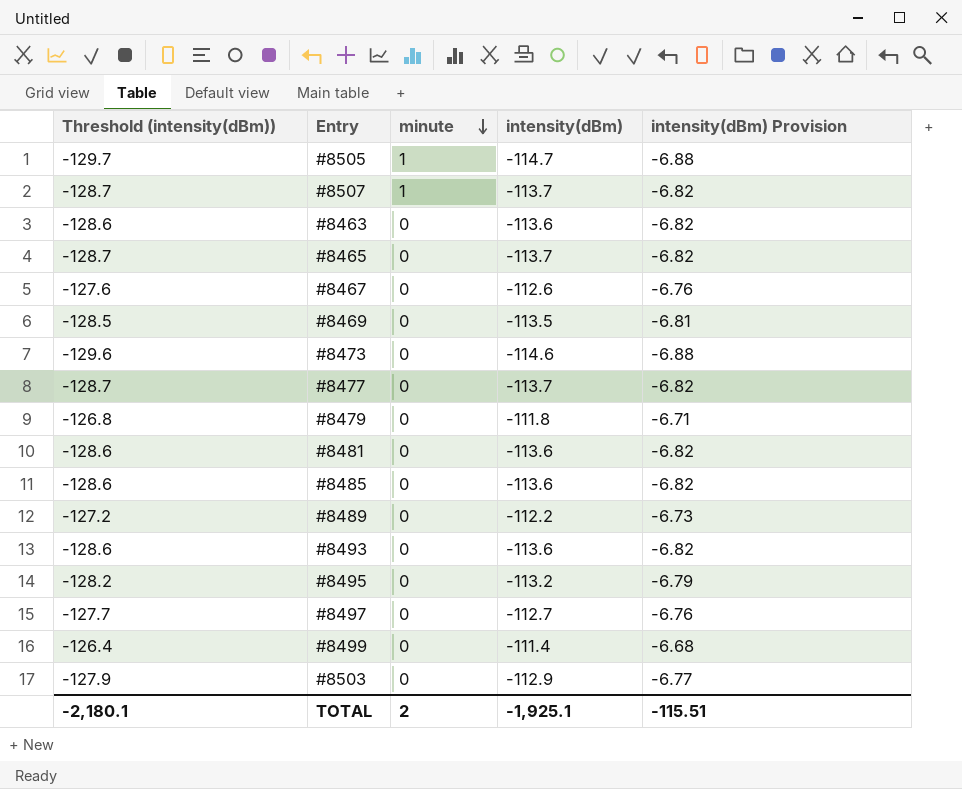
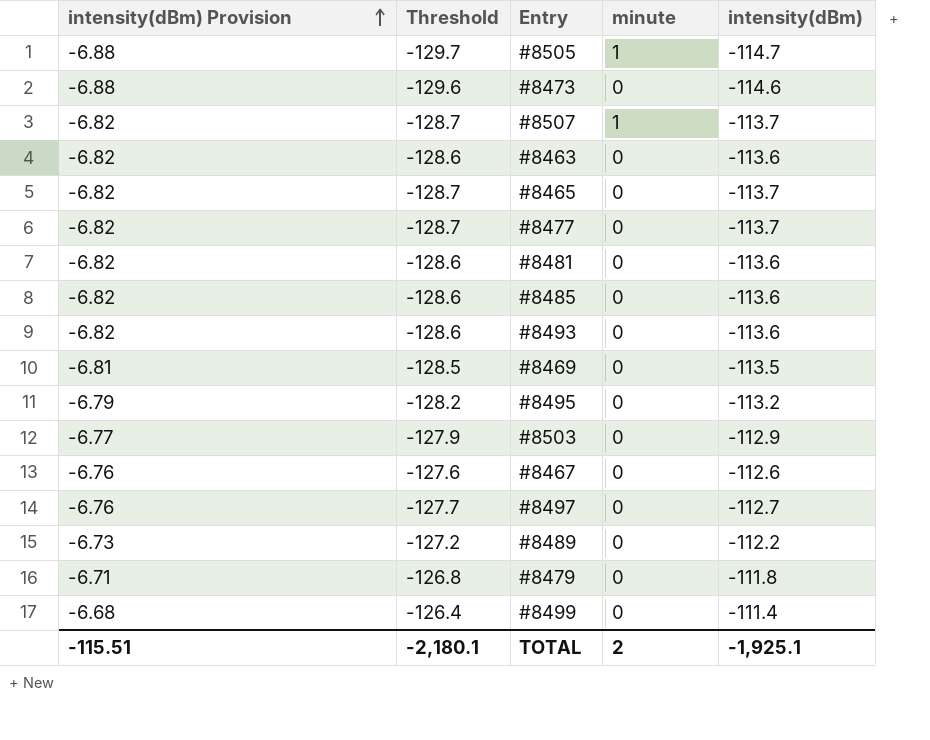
row order: minute descending -> intensity(dBm) Provision ascending
column intensity(dBm) Provision | position: 5 -> 1
column name: Threshold (intensity(dBm)) -> Threshold

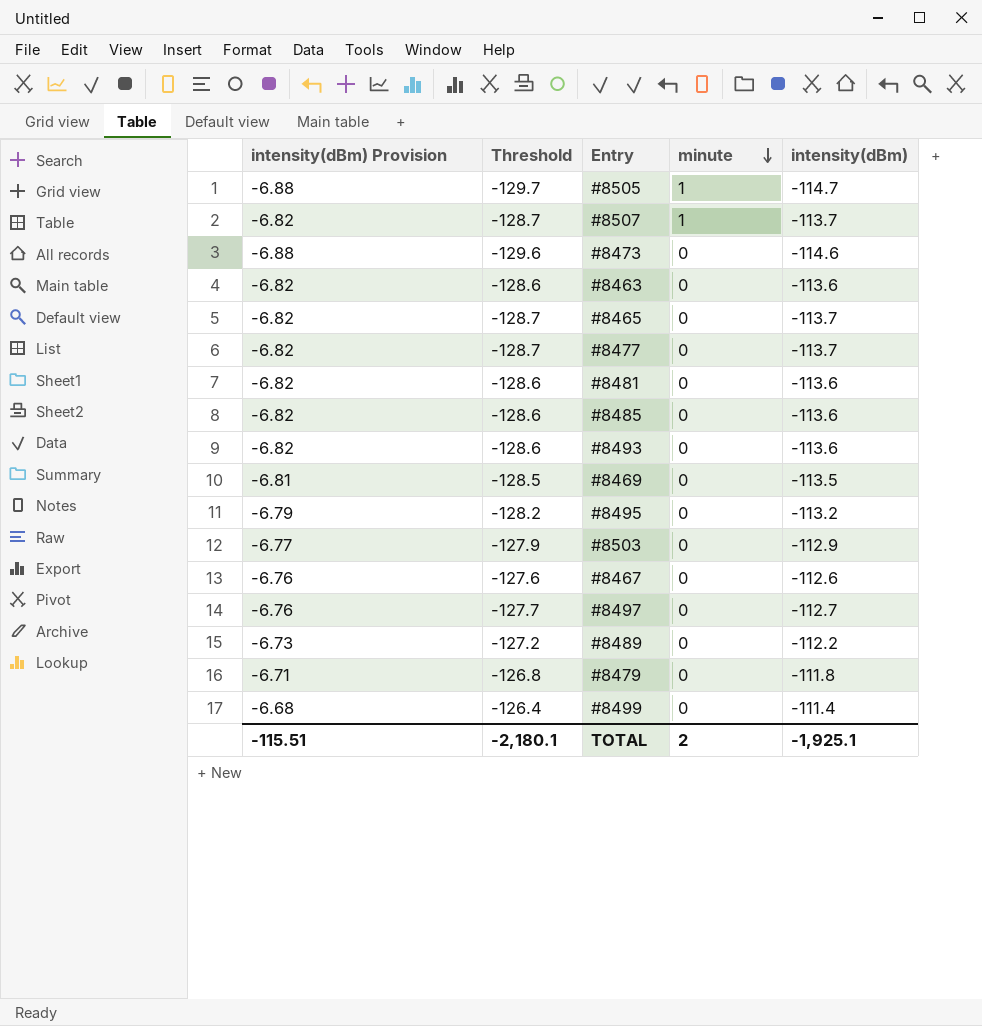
row order: intensity(dBm) Provision ascending -> minute descending

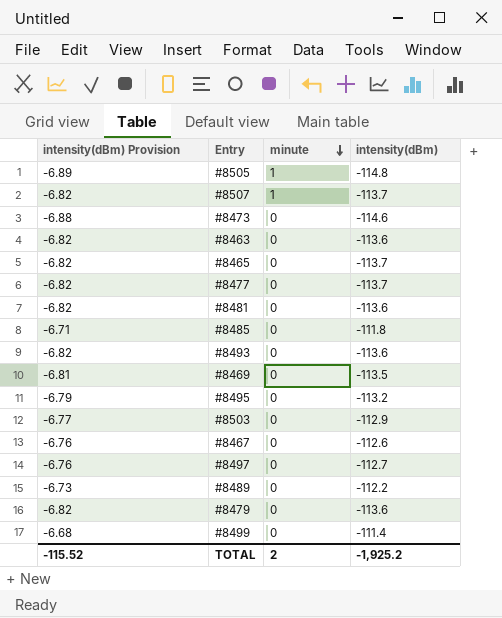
column Threshold | formula: [intensity(dBm)] - 15 -> none
#8505 | intensity(dBm) Provision: -6.88 -> -6.89
#8505 | intensity(dBm): -114.7 -> -114.8
#8485 | intensity(dBm) Provision: -6.82 -> -6.71
#8485 | intensity(dBm): -113.6 -> -111.8
#8479 | intensity(dBm) Provision: -6.71 -> -6.82
#8479 | intensity(dBm): -111.8 -> -113.6
TOTAL | intensity(dBm) Provision: -115.51 -> -115.52
TOTAL | intensity(dBm): -1,925.1 -> -1,925.2

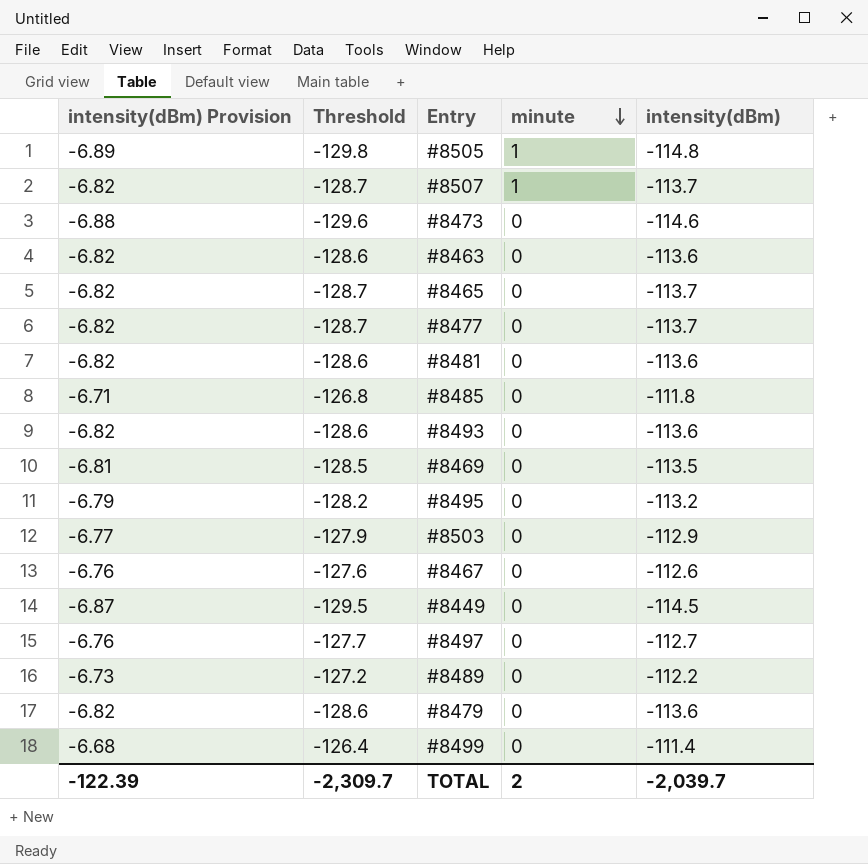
column Threshold | formula: none -> [intensity(dBm)] - 15
row #8449: none -> -6.87 | -129.5 | 0 | -114.5
TOTAL | intensity(dBm) Provision: -115.52 -> -122.39
TOTAL | intensity(dBm): -1,925.2 -> -2,039.7

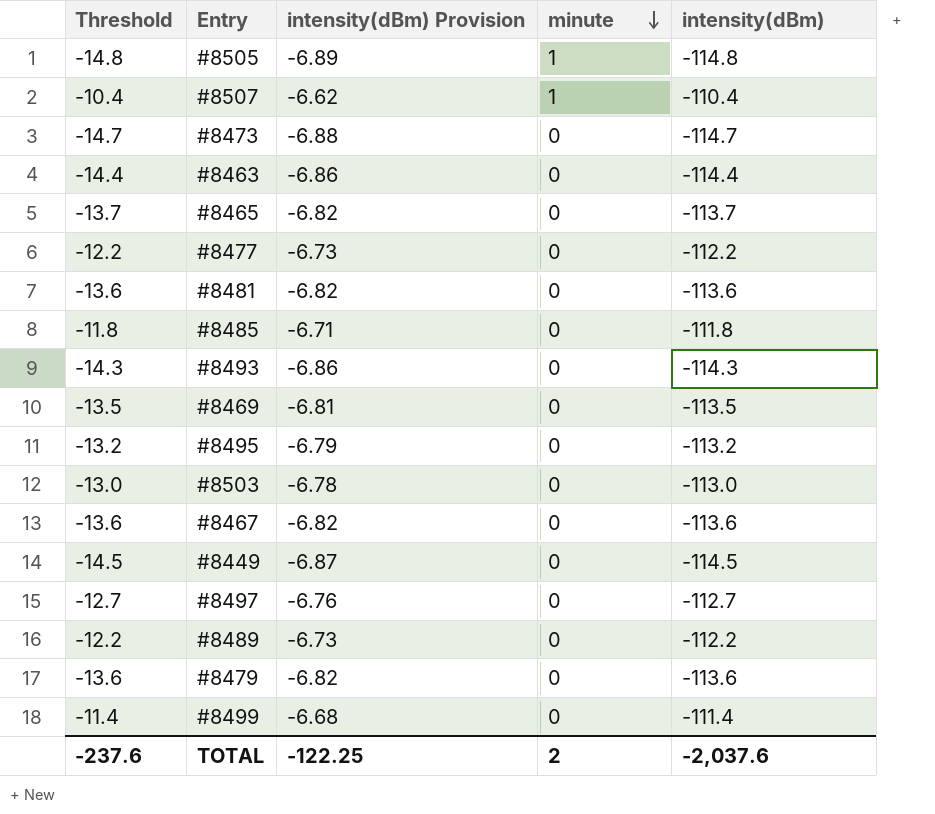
column Threshold | formula: [intensity(dBm)] - 15 -> [intensity(dBm)] + 100
column intensity(dBm) Provision | position: 1 -> 3
#8507 | intensity(dBm) Provision: -6.82 -> -6.62
#8507 | intensity(dBm): -113.7 -> -110.4
#8473 | intensity(dBm): -114.6 -> -114.7
#8463 | intensity(dBm) Provision: -6.82 -> -6.86
#8463 | intensity(dBm): -113.6 -> -114.4
#8477 | intensity(dBm) Provision: -6.82 -> -6.73
#8477 | intensity(dBm): -113.7 -> -112.2
#8493 | intensity(dBm) Provision: -6.82 -> -6.86
#8493 | intensity(dBm): -113.6 -> -114.3
#8503 | intensity(dBm) Provision: -6.77 -> -6.78
#8503 | intensity(dBm): -112.9 -> -113.0
#8467 | intensity(dBm) Provision: -6.76 -> -6.82
#8467 | intensity(dBm): -112.6 -> -113.6
TOTAL | Threshold: -2,309.7 -> -237.6
TOTAL | intensity(dBm) Provision: -122.39 -> -122.25
TOTAL | intensity(dBm): -2,039.7 -> -2,037.6

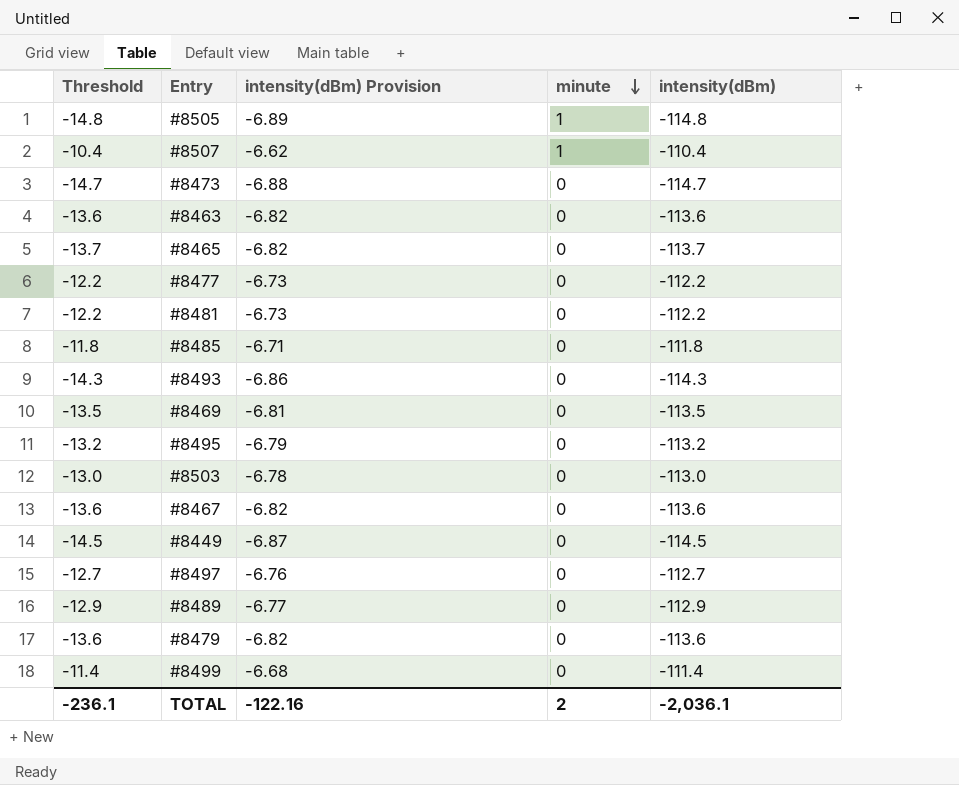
#8463 | Threshold: -14.4 -> -13.6
#8463 | intensity(dBm) Provision: -6.86 -> -6.82
#8463 | intensity(dBm): -114.4 -> -113.6
#8481 | Threshold: -13.6 -> -12.2
#8481 | intensity(dBm) Provision: -6.82 -> -6.73
#8481 | intensity(dBm): -113.6 -> -112.2
#8489 | Threshold: -12.2 -> -12.9
#8489 | intensity(dBm) Provision: -6.73 -> -6.77
#8489 | intensity(dBm): -112.2 -> -112.9
TOTAL | Threshold: -237.6 -> -236.1
TOTAL | intensity(dBm) Provision: -122.25 -> -122.16
TOTAL | intensity(dBm): -2,037.6 -> -2,036.1

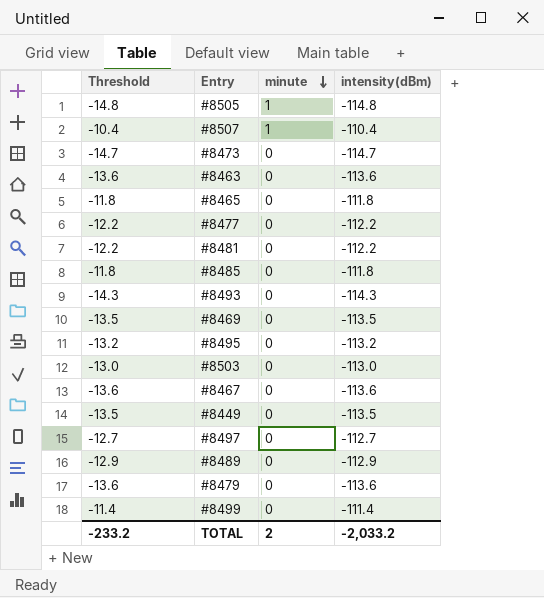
column intensity(dBm) Provision | formula: [intensity(dBm)] * 0.06 -> none
#8465 | Threshold: -13.7 -> -11.8
#8465 | intensity(dBm): -113.7 -> -111.8
#8449 | Threshold: -14.5 -> -13.5
#8449 | intensity(dBm): -114.5 -> -113.5
TOTAL | Threshold: -236.1 -> -233.2
TOTAL | intensity(dBm): -2,036.1 -> -2,033.2

